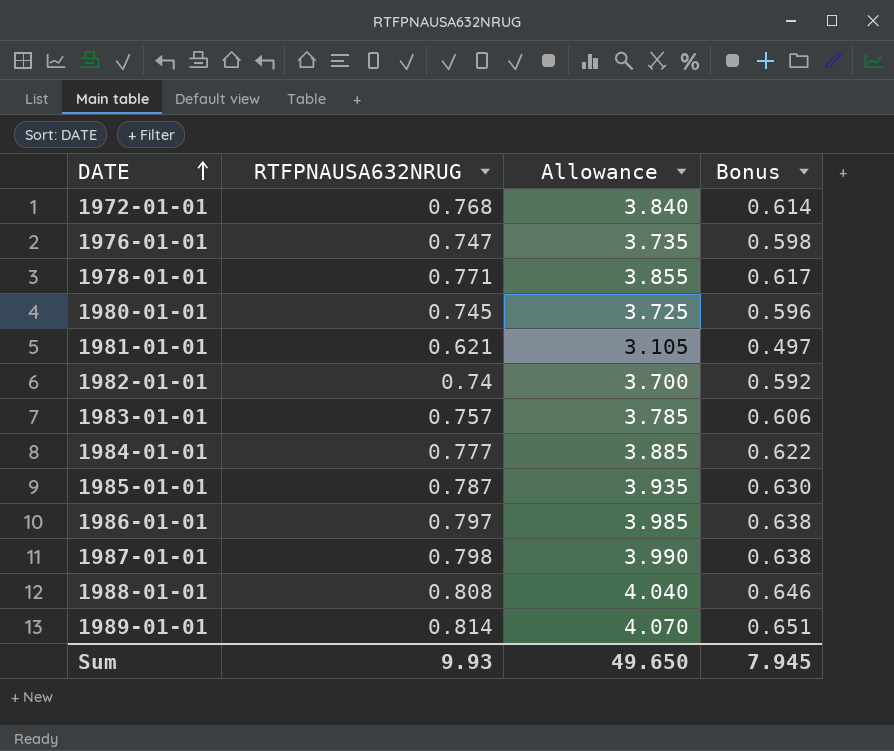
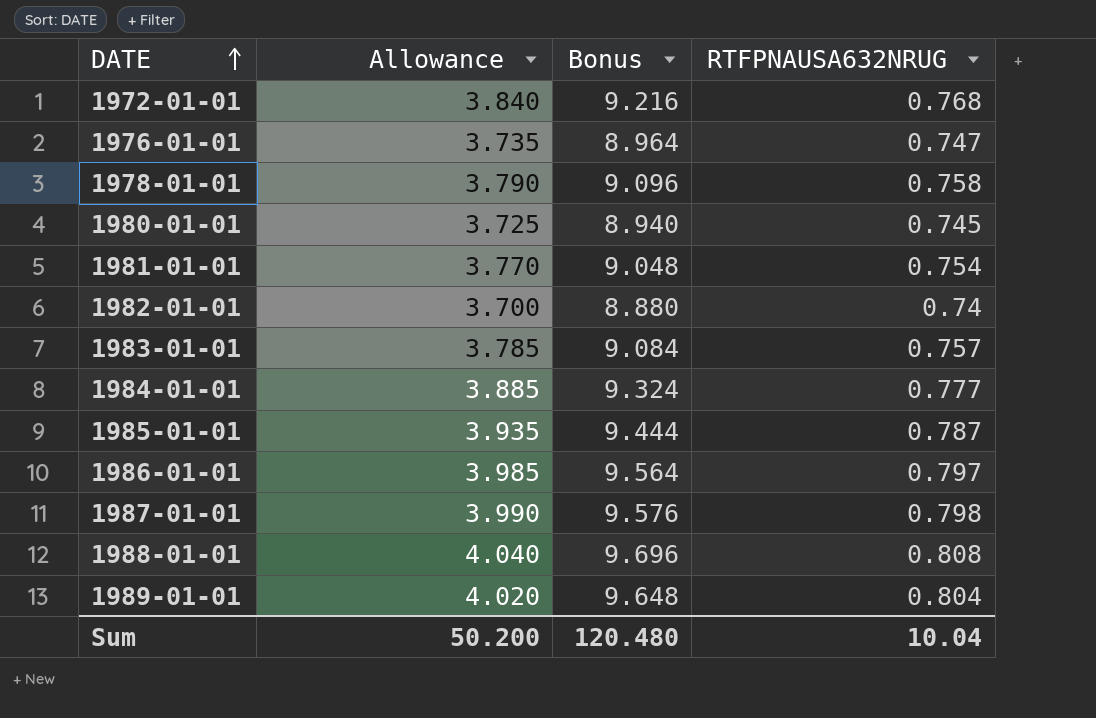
column Bonus | formula: [RTFPNAUSA632NRUG] * 0.8 -> [RTFPNAUSA632NRUG] * 12
column RTFPNAUSA632NRUG | position: 2 -> 4
1978-01-01 | Allowance: 3.855 -> 3.790
1978-01-01 | RTFPNAUSA632NRUG: 0.771 -> 0.758
1981-01-01 | Allowance: 3.105 -> 3.770
1981-01-01 | RTFPNAUSA632NRUG: 0.621 -> 0.754
1989-01-01 | Allowance: 4.070 -> 4.020
1989-01-01 | RTFPNAUSA632NRUG: 0.814 -> 0.804
Sum | Allowance: 49.650 -> 50.200
Sum | Bonus: 7.945 -> 120.480
Sum | RTFPNAUSA632NRUG: 9.93 -> 10.04

